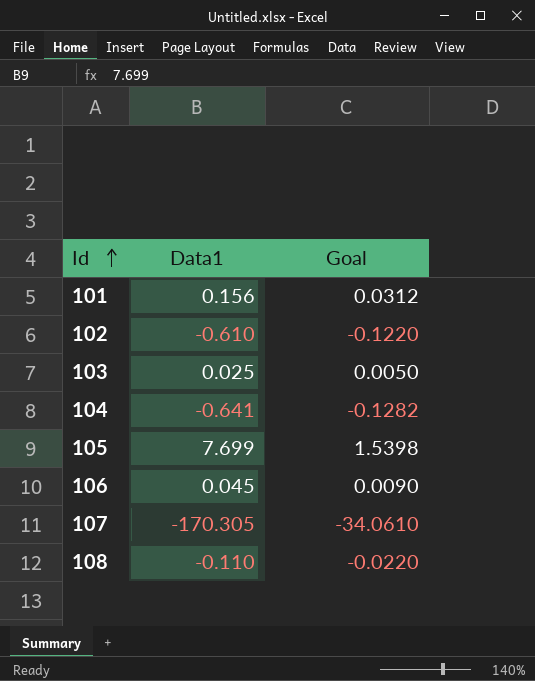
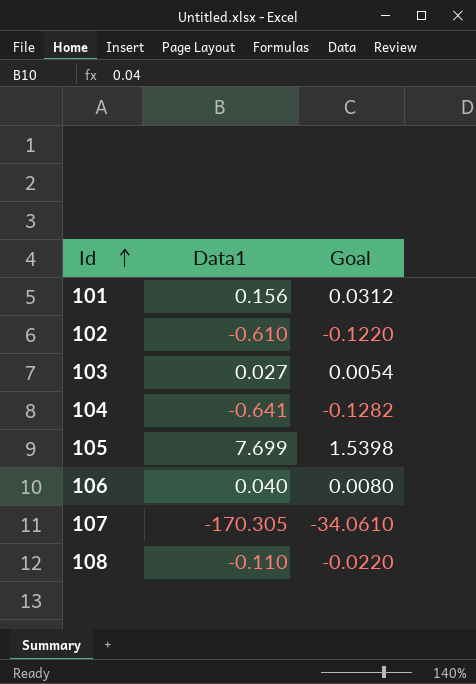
103 | Data1: 0.025 -> 0.027
103 | Goal: 0.0050 -> 0.0054
106 | Data1: 0.045 -> 0.040
106 | Goal: 0.0090 -> 0.0080

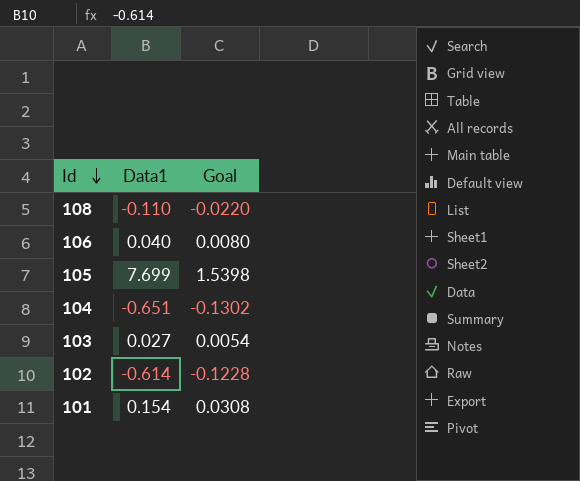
row order: Id ascending -> Id descending
row 107: -170.305 | -34.0610 -> none
104 | Data1: -0.641 -> -0.651
104 | Goal: -0.1282 -> -0.1302
102 | Data1: -0.610 -> -0.614
102 | Goal: -0.1220 -> -0.1228
101 | Data1: 0.156 -> 0.154
101 | Goal: 0.0312 -> 0.0308

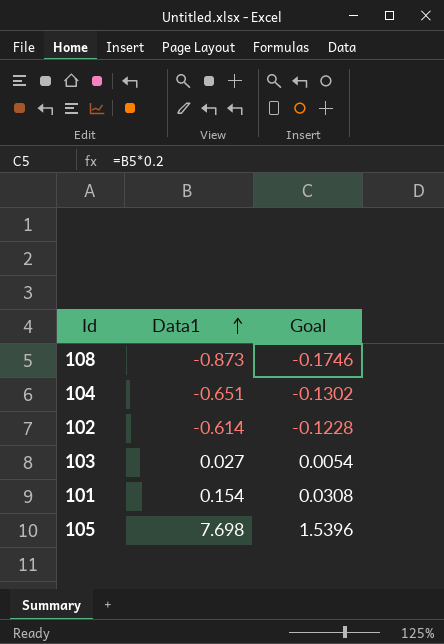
row order: Id descending -> Data1 ascending
row 106: 0.040 | 0.0080 -> none
108 | Data1: -0.110 -> -0.873
108 | Goal: -0.0220 -> -0.1746
105 | Data1: 7.699 -> 7.698
105 | Goal: 1.5398 -> 1.5396

